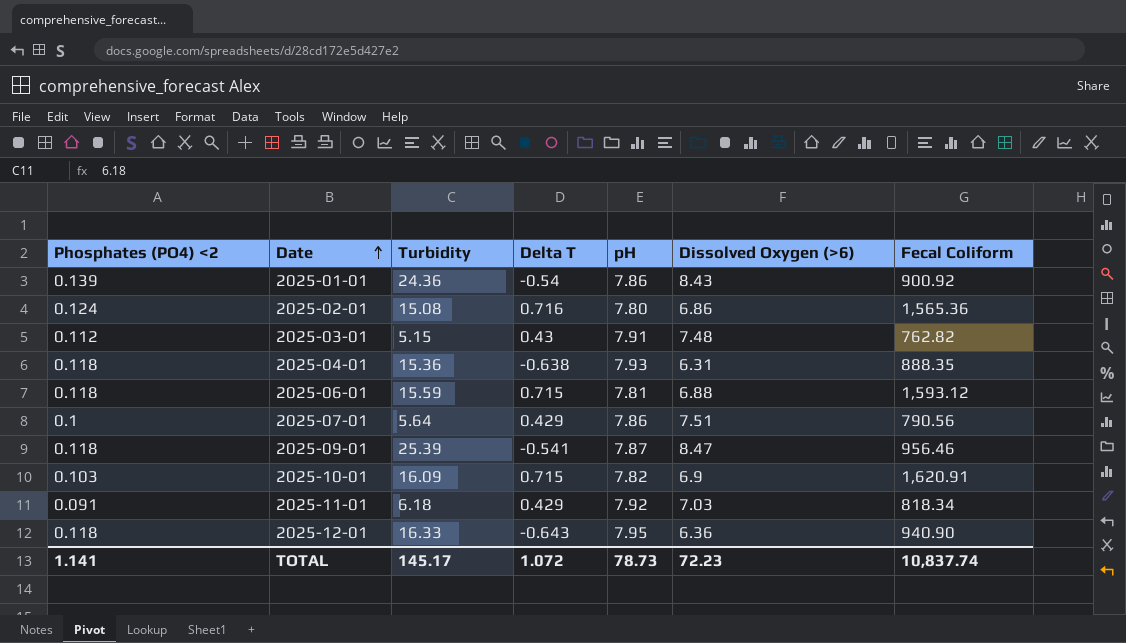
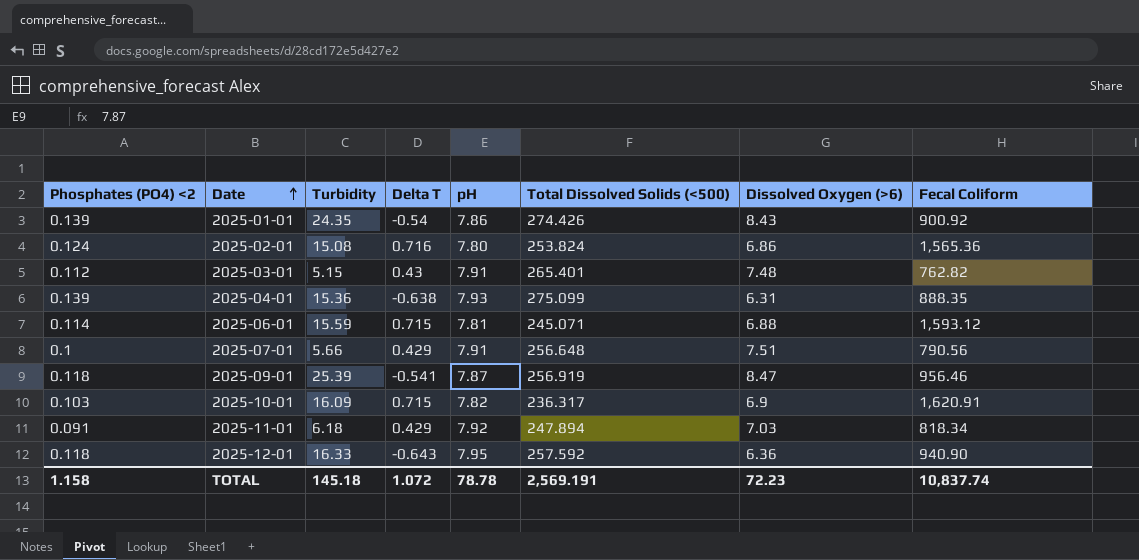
column Total Dissolved Solids (<500) | position: none -> 6
2025-01-01 | Turbidity: 24.36 -> 24.35
2025-04-01 | Phosphates (PO4) <2: 0.118 -> 0.139
2025-06-01 | Phosphates (PO4) <2: 0.118 -> 0.114
2025-07-01 | Turbidity: 5.64 -> 5.66
2025-07-01 | pH: 7.86 -> 7.91
TOTAL | Phosphates (PO4) <2: 1.141 -> 1.158
TOTAL | Turbidity: 145.17 -> 145.18
TOTAL | pH: 78.73 -> 78.78

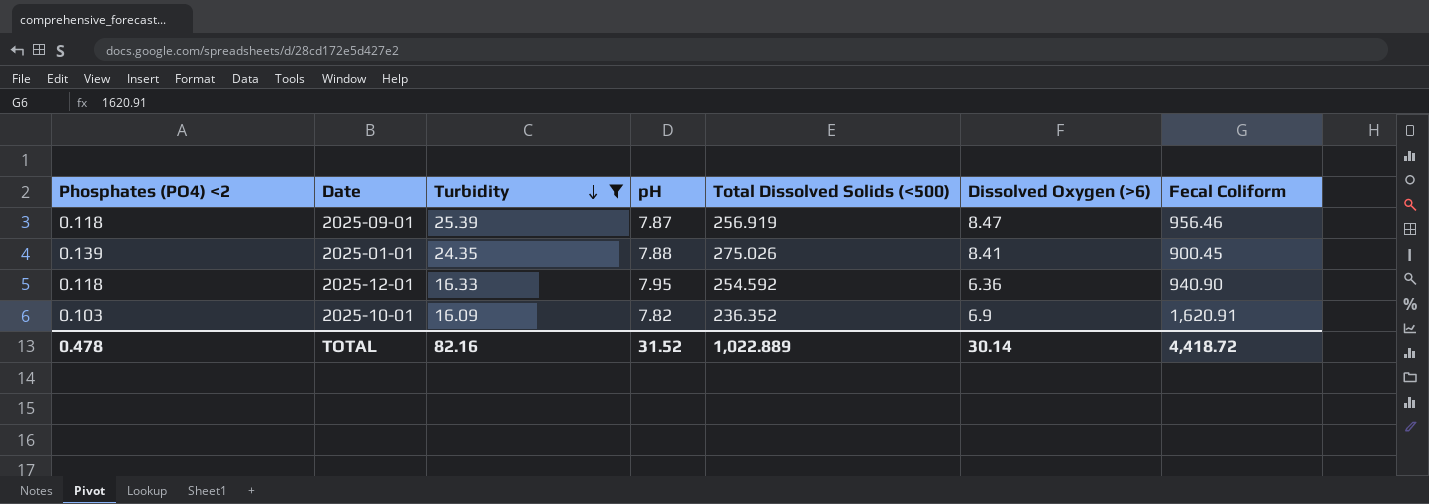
filter: none -> Turbidity >= 16.09
row order: Date ascending -> Turbidity descending
column Delta T | position: 4 -> none
2025-01-01 | pH: 7.86 -> 7.88
2025-01-01 | Total Dissolved Solids (<500): 274.426 -> 275.026
2025-01-01 | Dissolved Oxygen (>6): 8.43 -> 8.41
2025-01-01 | Fecal Coliform: 900.92 -> 900.45
2025-12-01 | Total Dissolved Solids (<500): 257.592 -> 254.592
2025-10-01 | Total Dissolved Solids (<500): 236.317 -> 236.352
TOTAL | Phosphates (PO4) <2: 1.158 -> 0.478
TOTAL | Turbidity: 145.18 -> 82.16
TOTAL | pH: 78.78 -> 31.52
TOTAL | Total Dissolved Solids (<500): 2,569.191 -> 1,022.889
TOTAL | Dissolved Oxygen (>6): 72.23 -> 30.14
TOTAL | Fecal Coliform: 10,837.74 -> 4,418.72

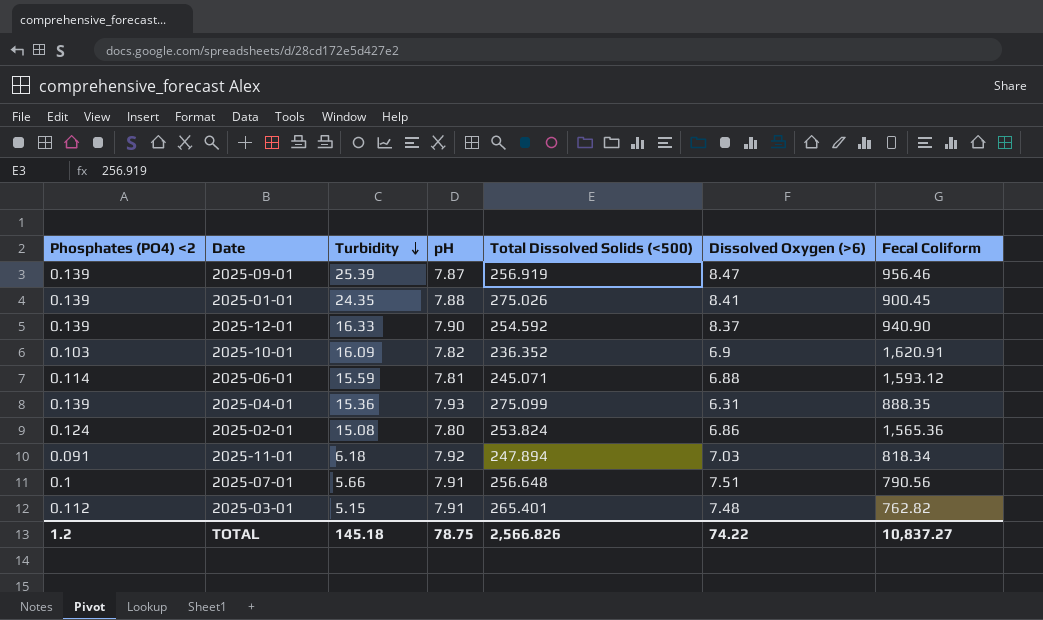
filter: Turbidity >= 16.09 -> none
2025-09-01 | Phosphates (PO4) <2: 0.118 -> 0.139
2025-12-01 | Phosphates (PO4) <2: 0.118 -> 0.139
2025-12-01 | pH: 7.95 -> 7.90
2025-12-01 | Dissolved Oxygen (>6): 6.36 -> 8.37
TOTAL | Phosphates (PO4) <2: 0.478 -> 1.2
TOTAL | Turbidity: 82.16 -> 145.18
TOTAL | pH: 31.52 -> 78.75
TOTAL | Total Dissolved Solids (<500): 1,022.889 -> 2,566.826
TOTAL | Dissolved Oxygen (>6): 30.14 -> 74.22
TOTAL | Fecal Coliform: 4,418.72 -> 10,837.27

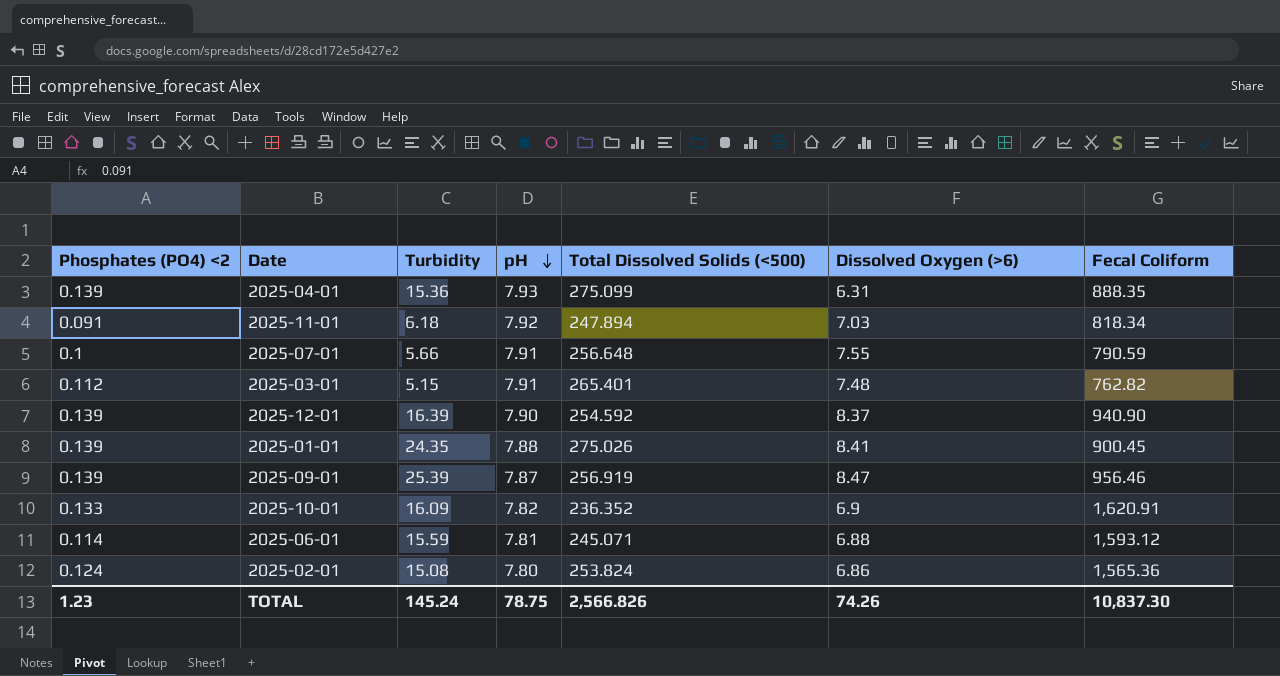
row order: Turbidity descending -> pH descending
2025-07-01 | Dissolved Oxygen (>6): 7.51 -> 7.55
2025-07-01 | Fecal Coliform: 790.56 -> 790.59
2025-12-01 | Turbidity: 16.33 -> 16.39
2025-10-01 | Phosphates (PO4) <2: 0.103 -> 0.133
TOTAL | Phosphates (PO4) <2: 1.2 -> 1.23
TOTAL | Turbidity: 145.18 -> 145.24
TOTAL | Dissolved Oxygen (>6): 74.22 -> 74.26
TOTAL | Fecal Coliform: 10,837.27 -> 10,837.30

